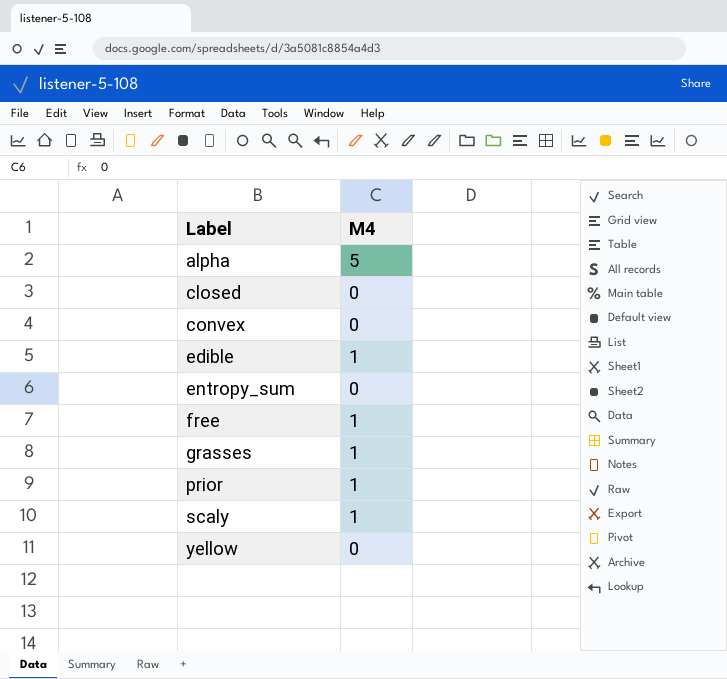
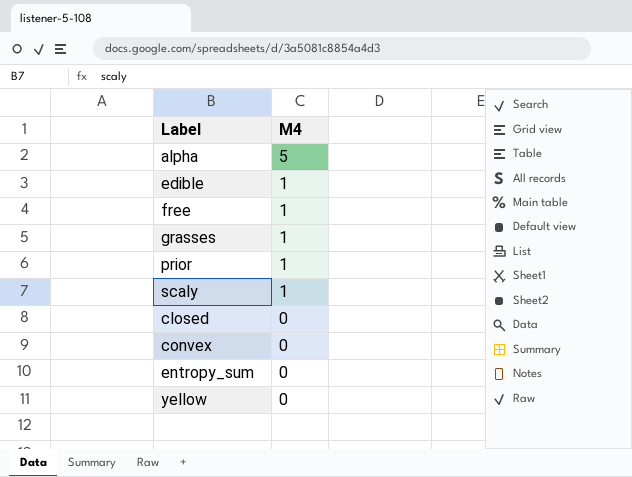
row order: Label ascending -> M4 descending

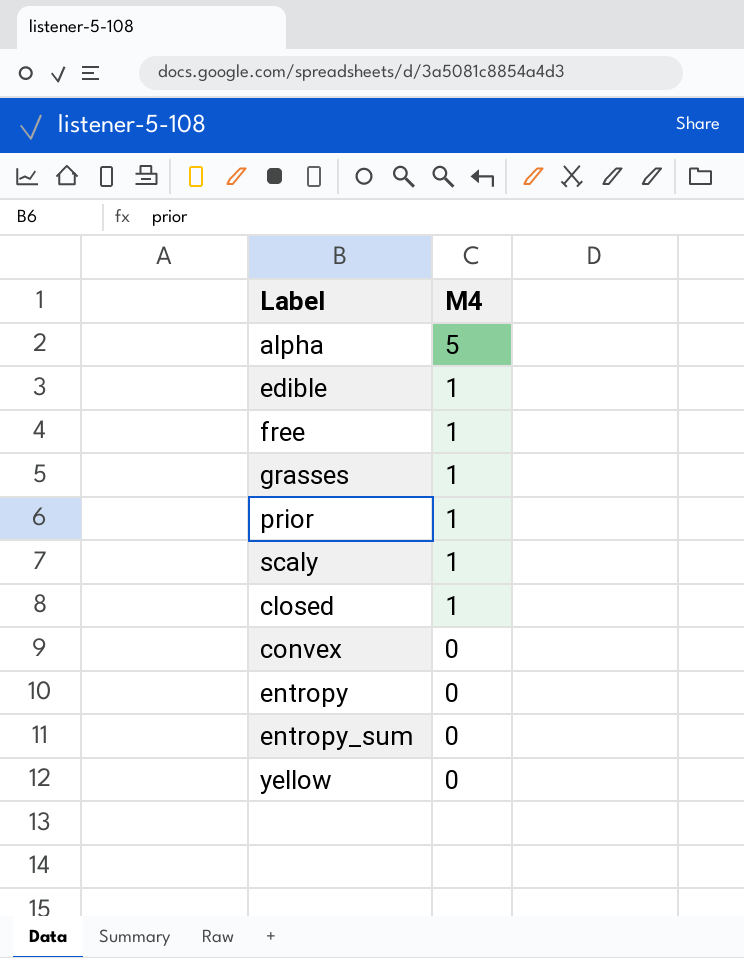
closed | M4: 0 -> 1
row entropy: none -> 0

